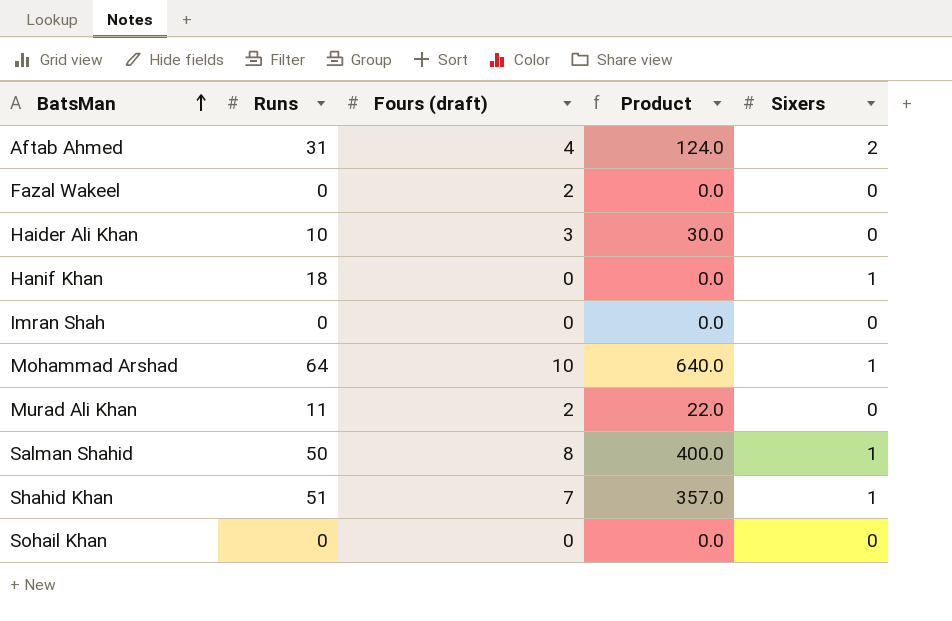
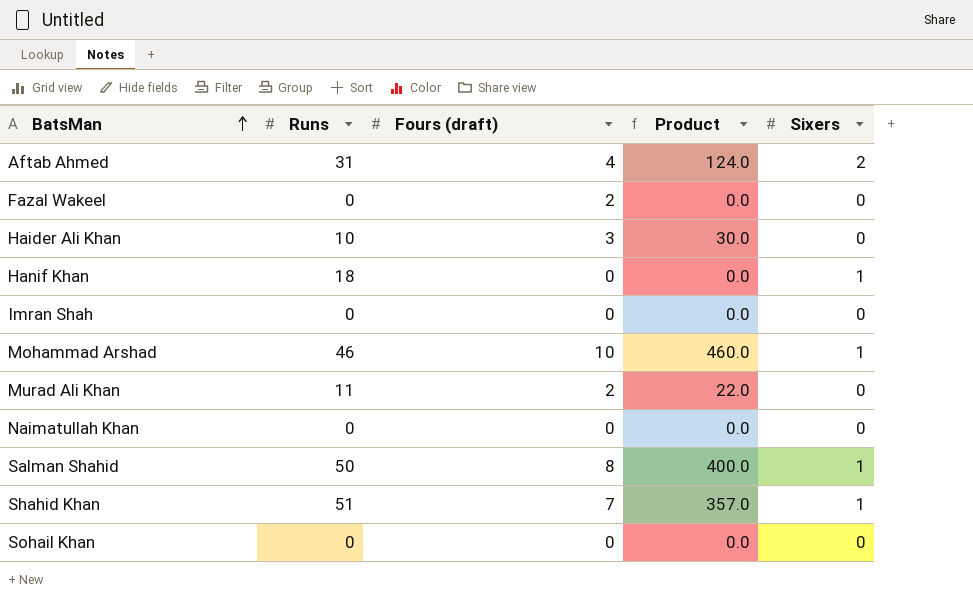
Mohammad Arshad | Runs: 64 -> 46
Mohammad Arshad | Product: 640.0 -> 460.0
row Naimatullah Khan: none -> 0 | 0 | 0.0 | 0

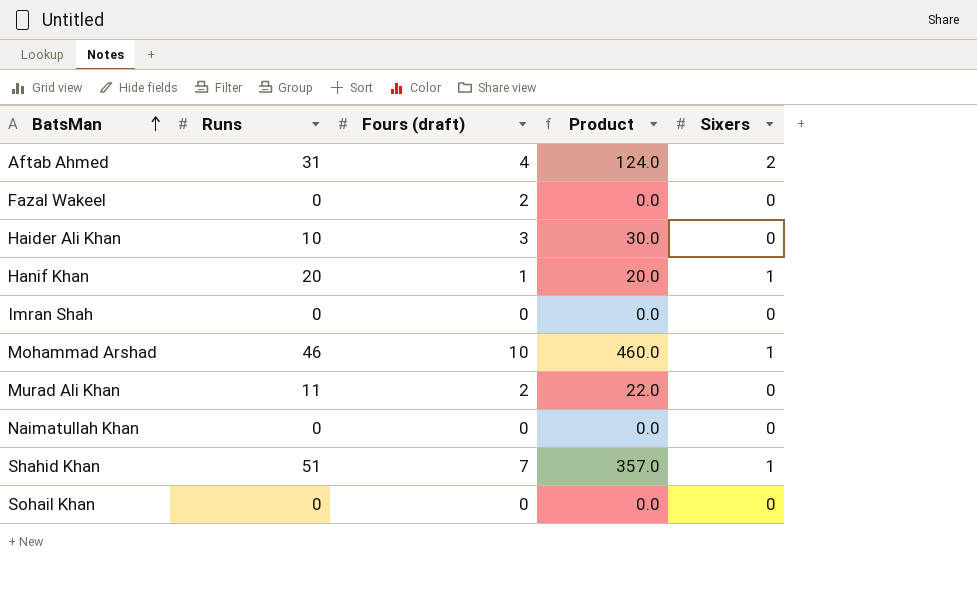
row Salman Shahid: 50 | 8 | 400.0 | 1 -> none
Hanif Khan | Runs: 18 -> 20
Hanif Khan | Fours (draft): 0 -> 1
Hanif Khan | Product: 0.0 -> 20.0

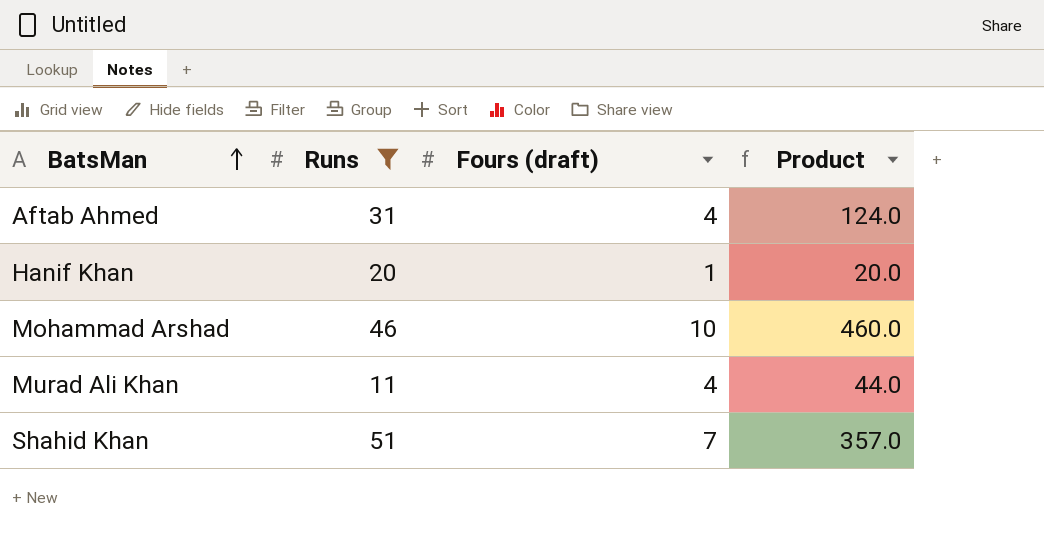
filter: none -> Runs >= 11
column Sixers | position: 5 -> none
Murad Ali Khan | Fours (draft): 2 -> 4
Murad Ali Khan | Product: 22.0 -> 44.0

